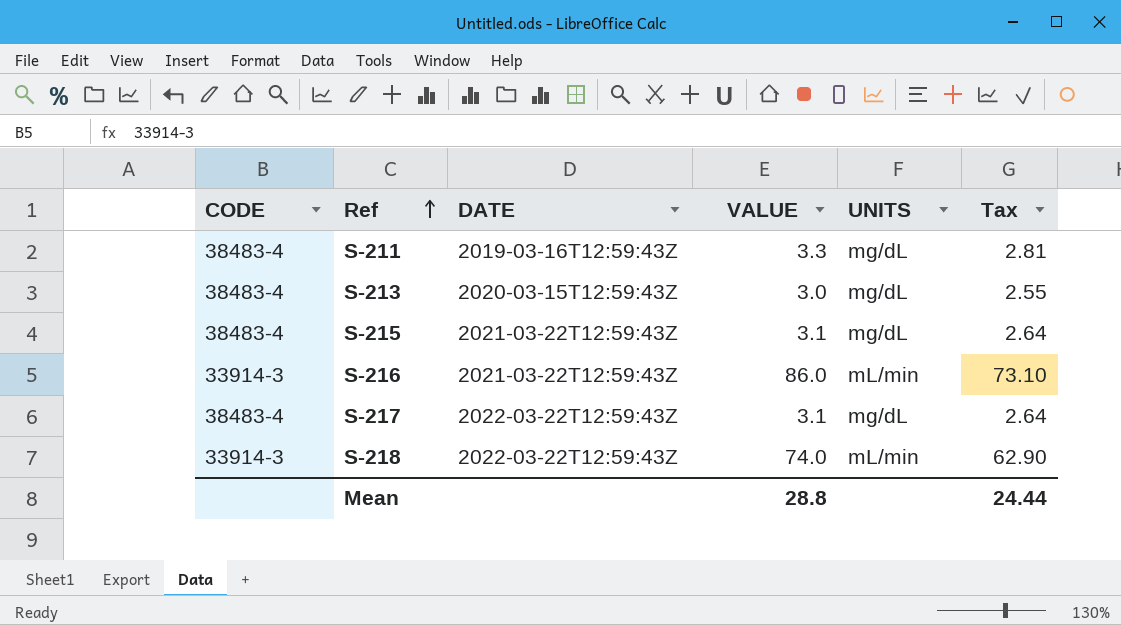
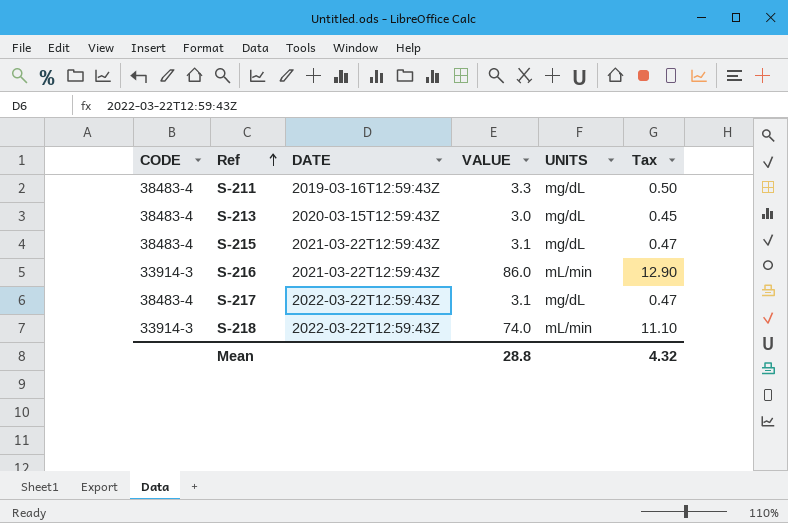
column Tax | formula: [VALUE] * 0.85 -> [VALUE] * 0.15
Mean | Tax: 24.44 -> 4.32

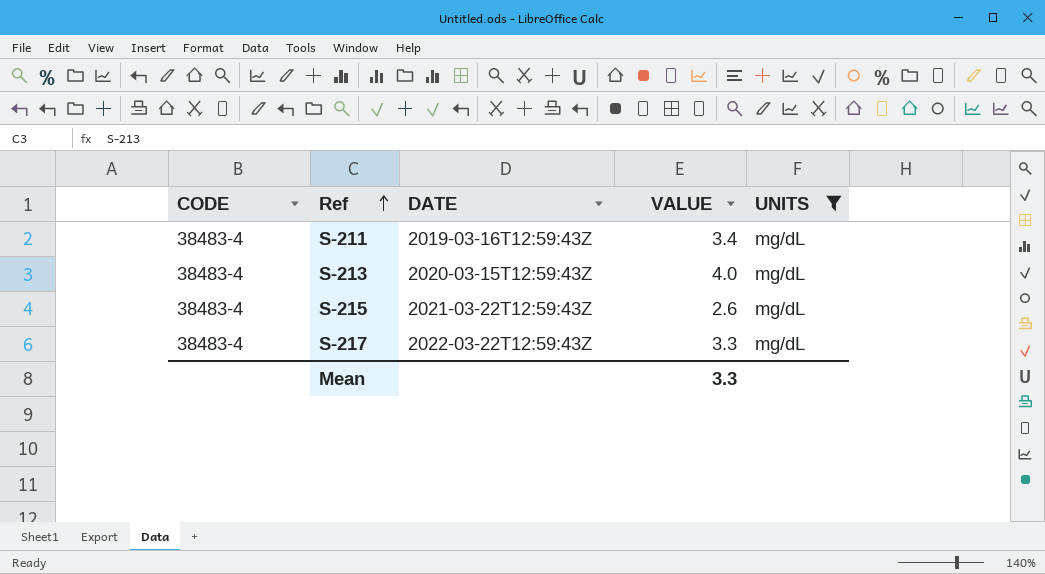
filter: none -> UNITS = mg/dL
column Tax | formula: [VALUE] * 0.15 -> none
S-211 | VALUE: 3.3 -> 3.4
S-213 | VALUE: 3.0 -> 4.0
S-215 | VALUE: 3.1 -> 2.6
S-217 | VALUE: 3.1 -> 3.3
Mean | VALUE: 28.8 -> 3.3

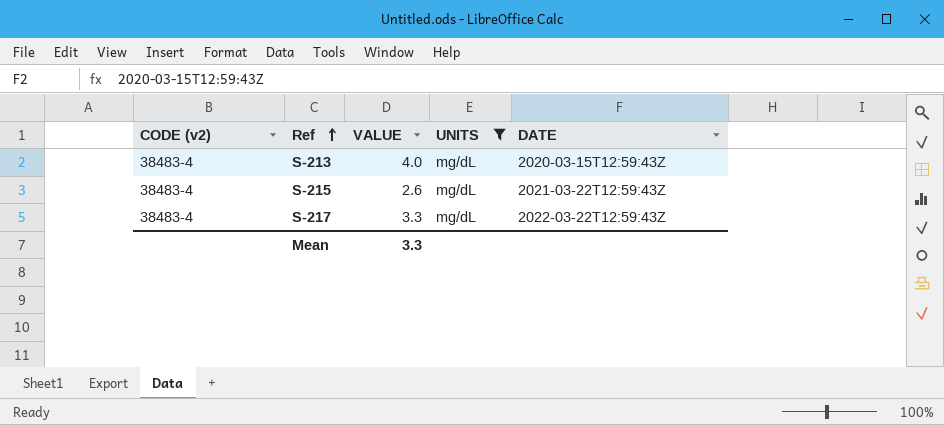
column name: CODE -> CODE (v2)
column DATE | position: 3 -> 5
row S-211: 38483-4 | 2019-03-16T12:59:43Z | 3.4 | mg/dL -> none

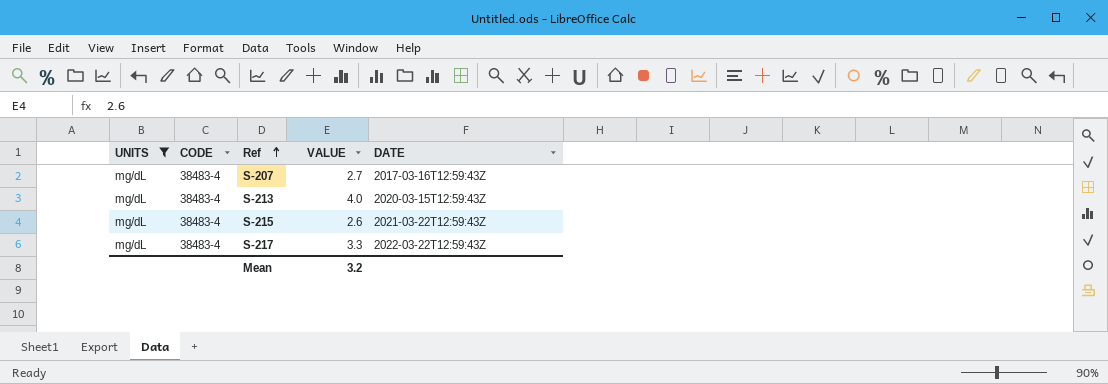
column UNITS | position: 4 -> 1
column name: CODE (v2) -> CODE
row S-207: none -> mg/dL | 38483-4 | 2.7 | 2017-03-16T12:59:43Z
Mean | VALUE: 3.3 -> 3.2

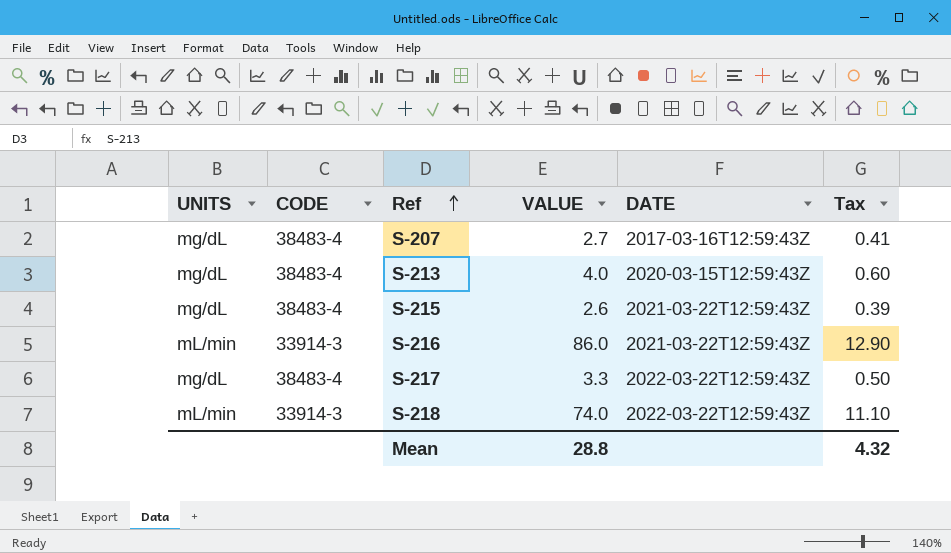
filter: UNITS = mg/dL -> none
column Tax | formula: none -> [VALUE] * 0.15
Mean | VALUE: 3.2 -> 28.8

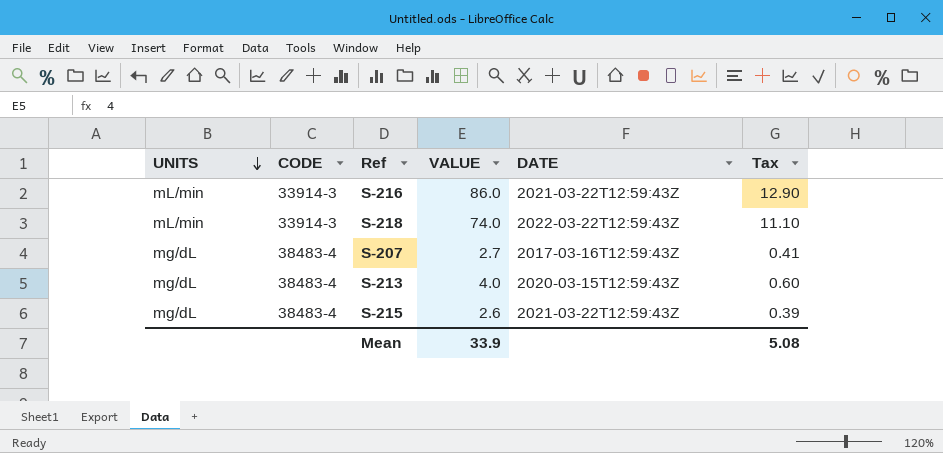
row order: Ref ascending -> UNITS descending
row S-217: mg/dL | 38483-4 | 3.3 | 2022-03-22T12:59:43Z | 0.50 -> none
Mean | VALUE: 28.8 -> 33.9
Mean | Tax: 4.32 -> 5.08

